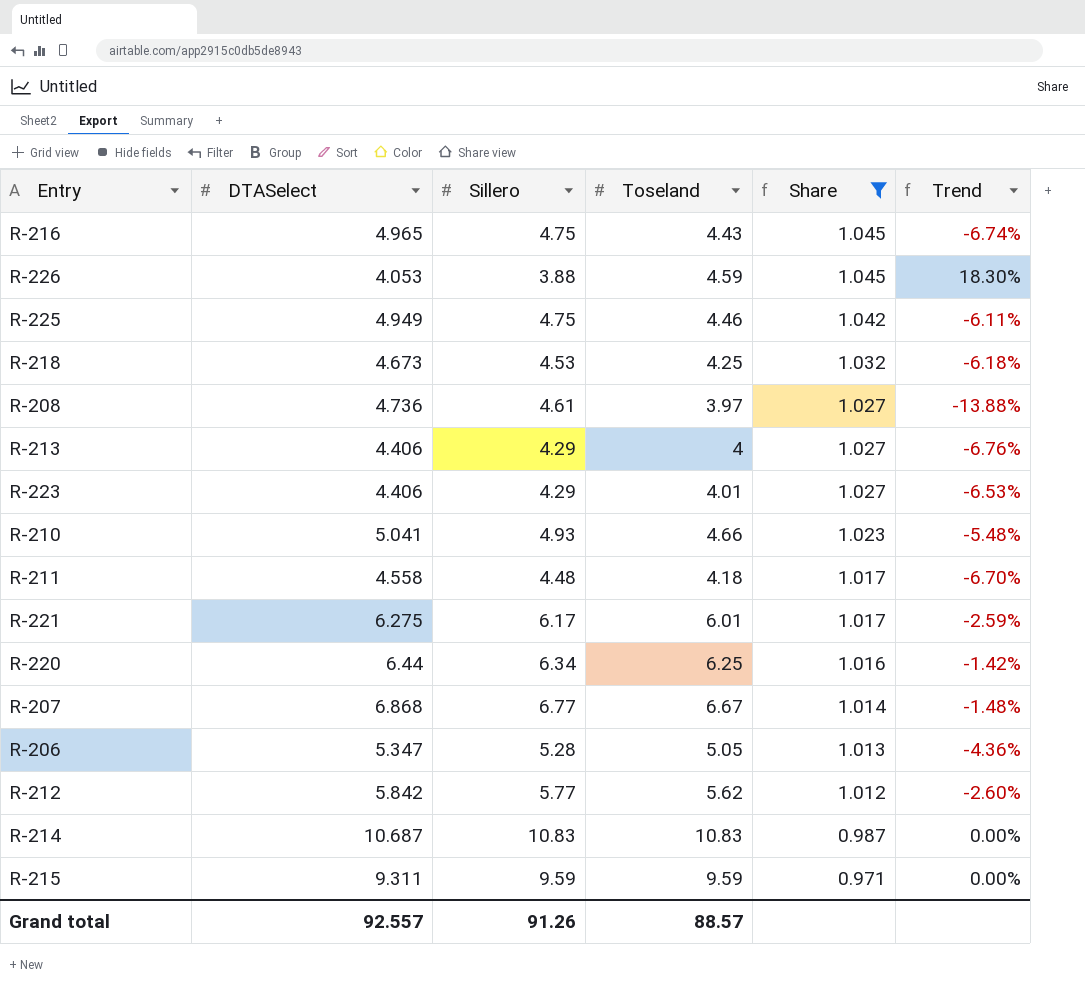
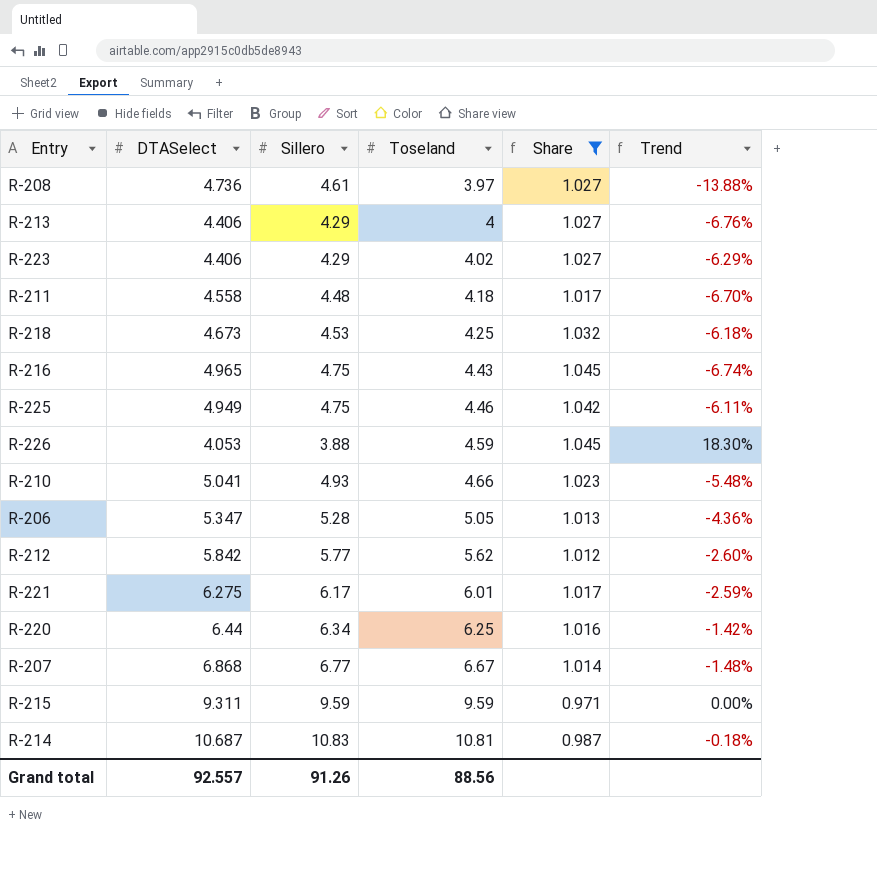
row order: Share descending -> Toseland ascending
R-223 | Toseland: 4.01 -> 4.02
R-223 | Trend: -6.53% -> -6.29%
R-214 | Toseland: 10.83 -> 10.81
R-214 | Trend: 0.00% -> -0.18%
Grand total | Toseland: 88.57 -> 88.56

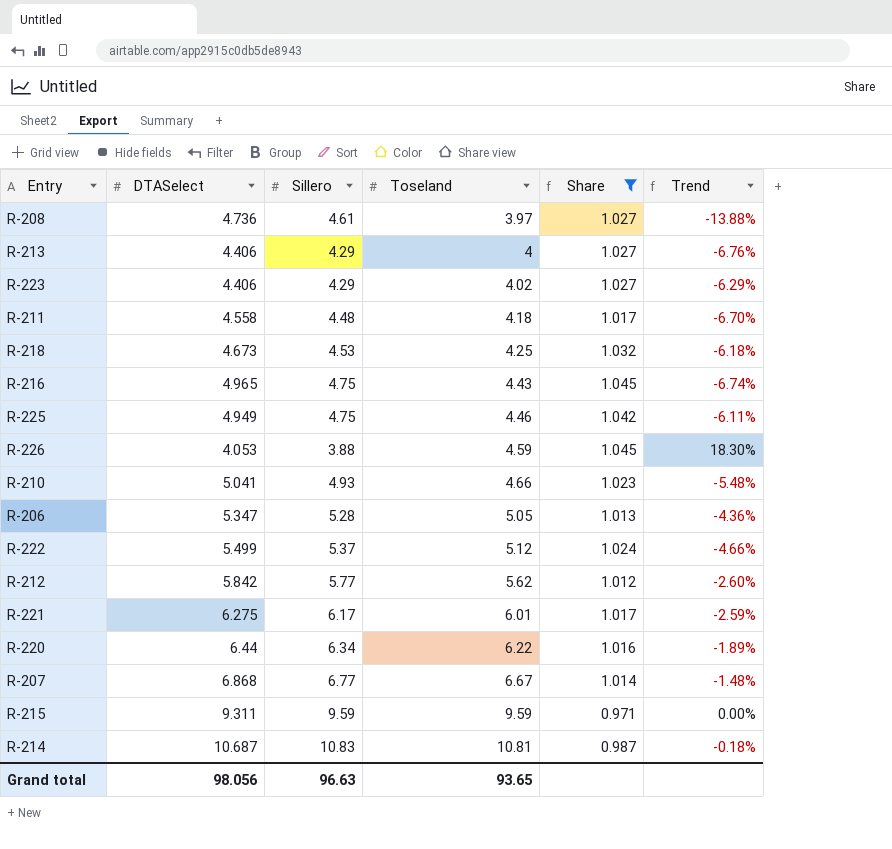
row R-222: none -> 5.499 | 5.37 | 5.12 | 1.024 | -4.66%
R-220 | Toseland: 6.25 -> 6.22
R-220 | Trend: -1.42% -> -1.89%
Grand total | DTASelect: 92.557 -> 98.056
Grand total | Sillero: 91.26 -> 96.63
Grand total | Toseland: 88.56 -> 93.65

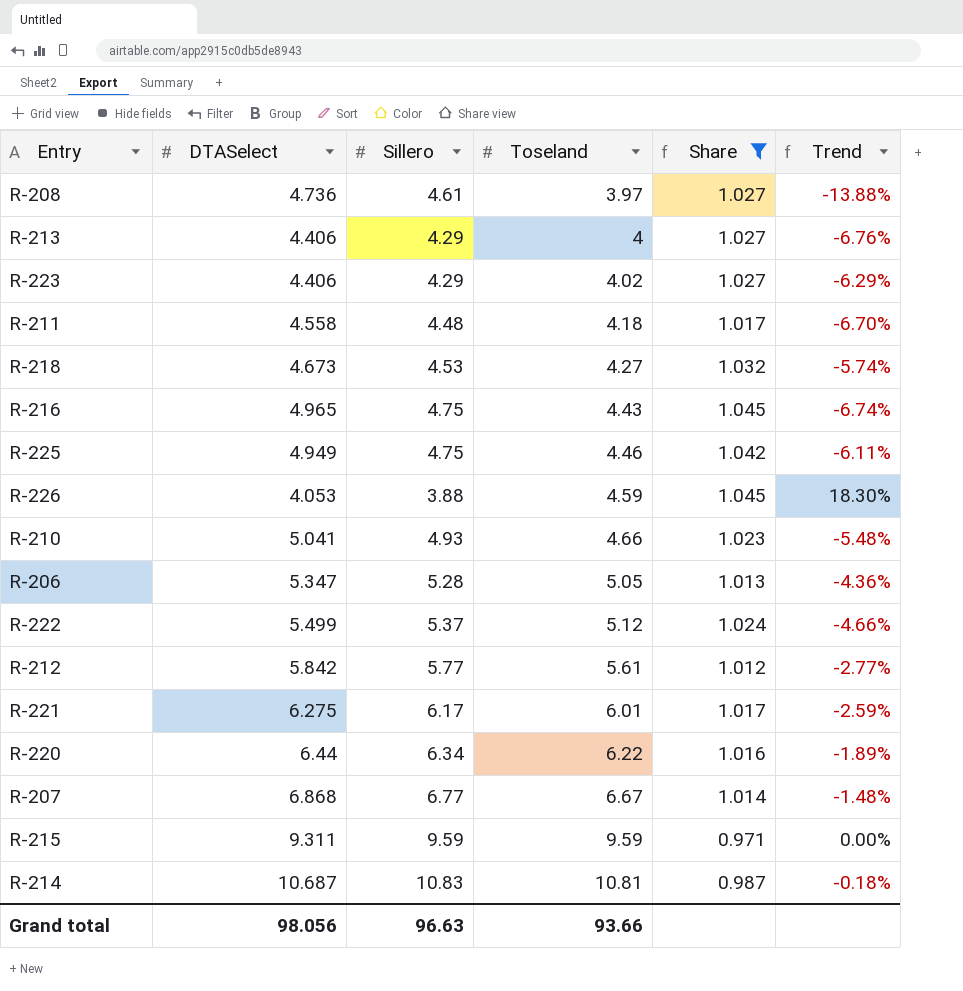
R-218 | Toseland: 4.25 -> 4.27
R-218 | Trend: -6.18% -> -5.74%
R-212 | Toseland: 5.62 -> 5.61
R-212 | Trend: -2.60% -> -2.77%
Grand total | Toseland: 93.65 -> 93.66

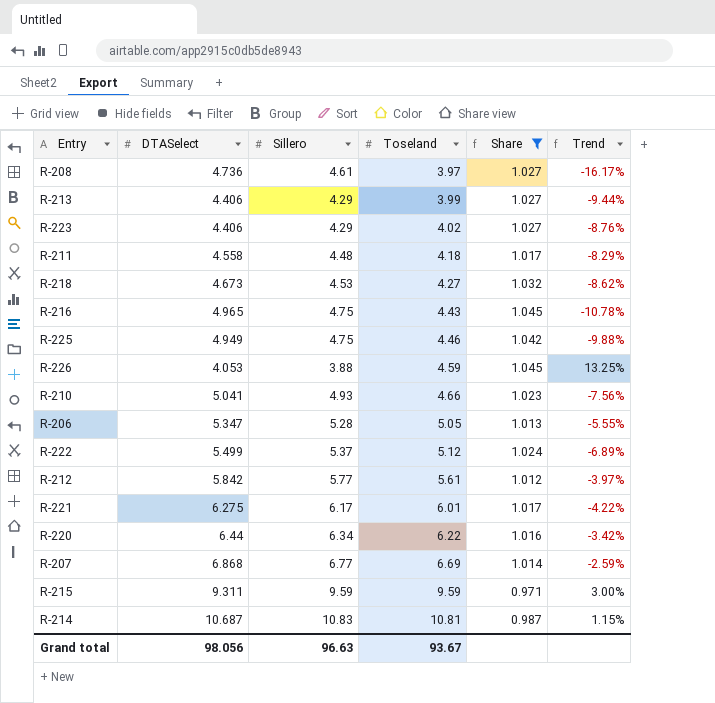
column Trend | formula: ([Toseland] - [Sillero]) / [Sillero] -> ([Toseland] - [DTASelect]) / [DTASelect]
R-213 | Toseland: 4 -> 3.99
R-207 | Toseland: 6.67 -> 6.69
Grand total | Toseland: 93.66 -> 93.67

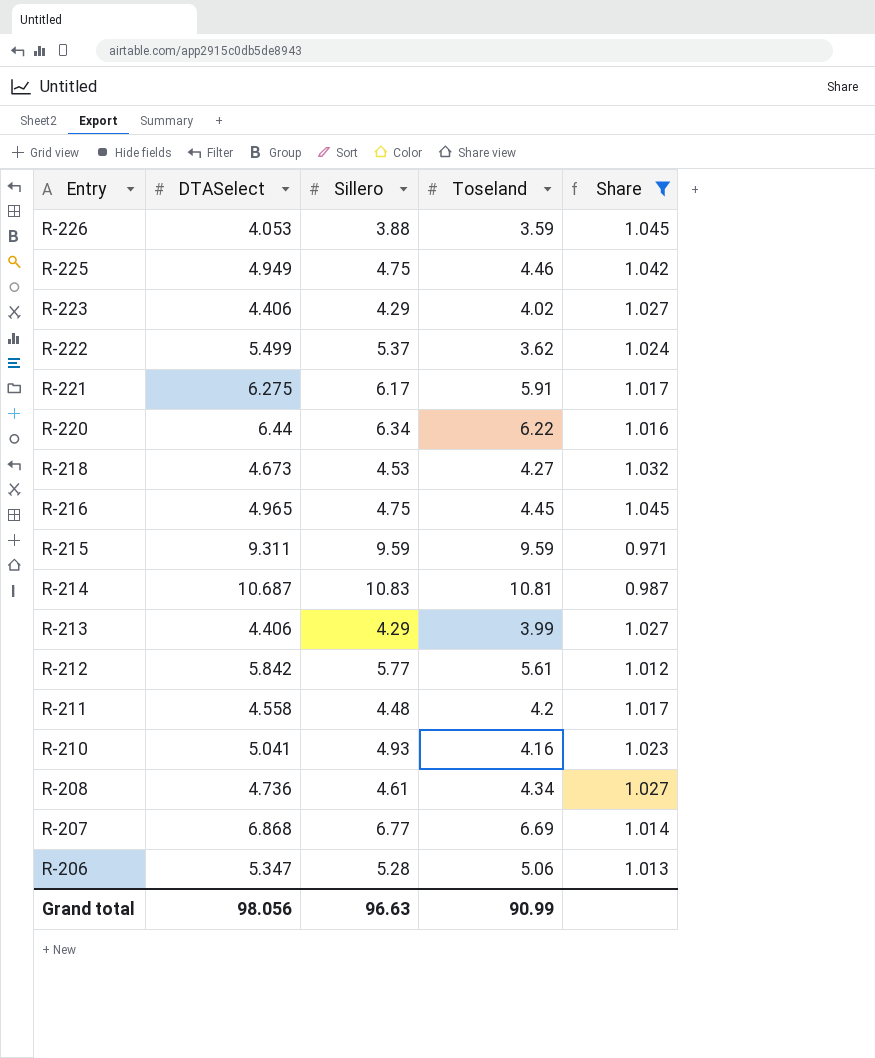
row order: Toseland ascending -> Entry descending
column Trend | formula: ([Toseland] - [DTASelect]) / [DTASelect] -> none
R-226 | Toseland: 4.59 -> 3.59
R-222 | Toseland: 5.12 -> 3.62
R-221 | Toseland: 6.01 -> 5.91
R-216 | Toseland: 4.43 -> 4.45
R-211 | Toseland: 4.18 -> 4.2
R-210 | Toseland: 4.66 -> 4.16
R-208 | Toseland: 3.97 -> 4.34
R-206 | Toseland: 5.05 -> 5.06
Grand total | Toseland: 93.67 -> 90.99

